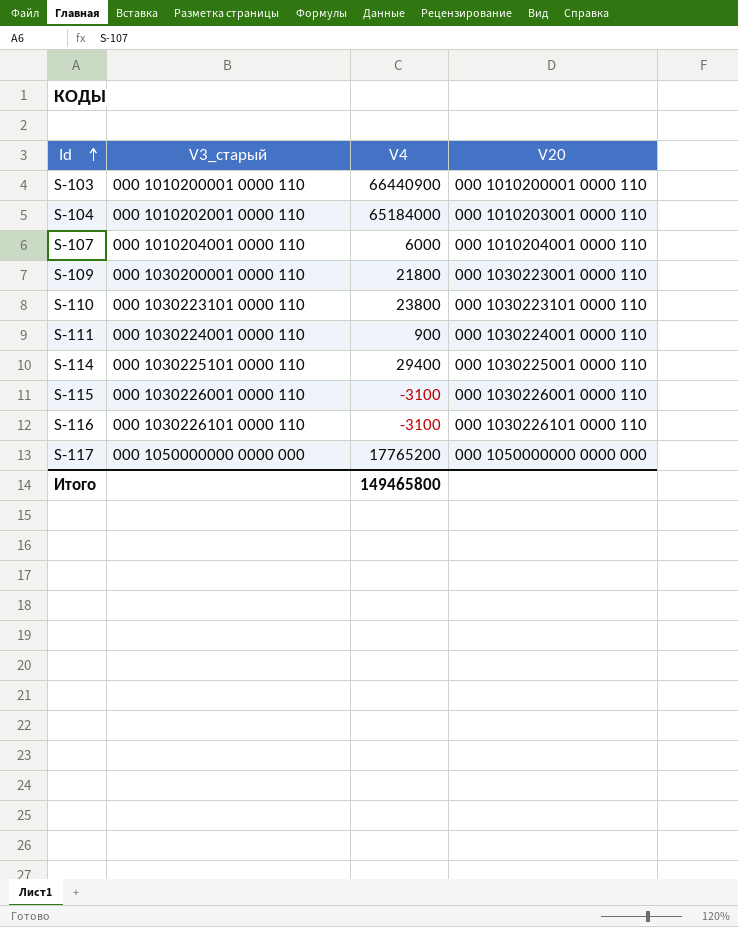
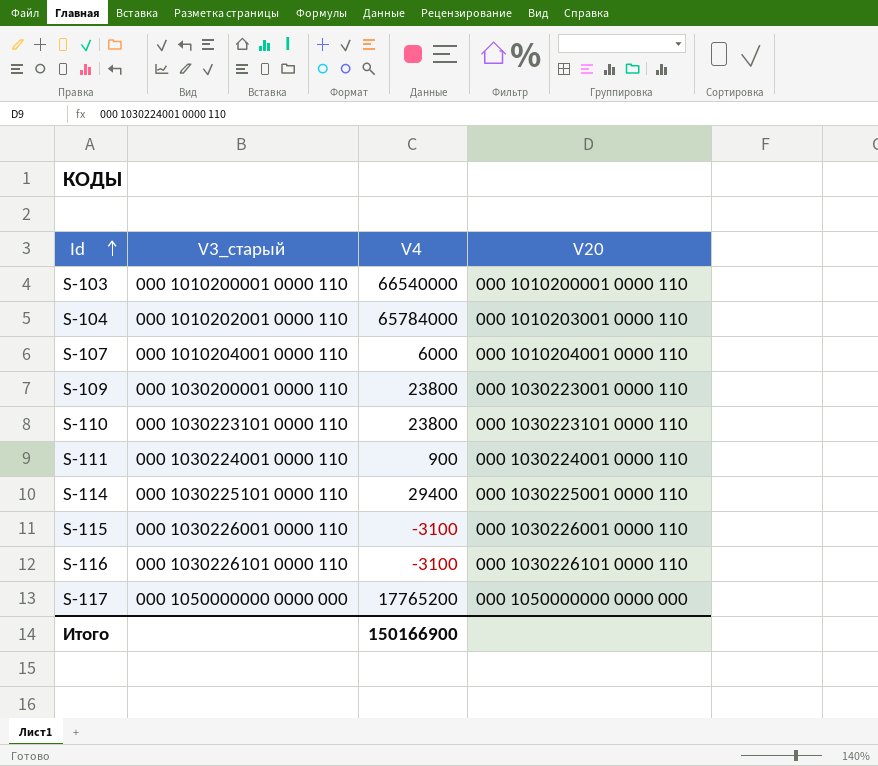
S-103 | V4: 66440900 -> 66540000
S-104 | V4: 65184000 -> 65784000
S-109 | V4: 21800 -> 23800
Итого | V4: 149465800 -> 150166900

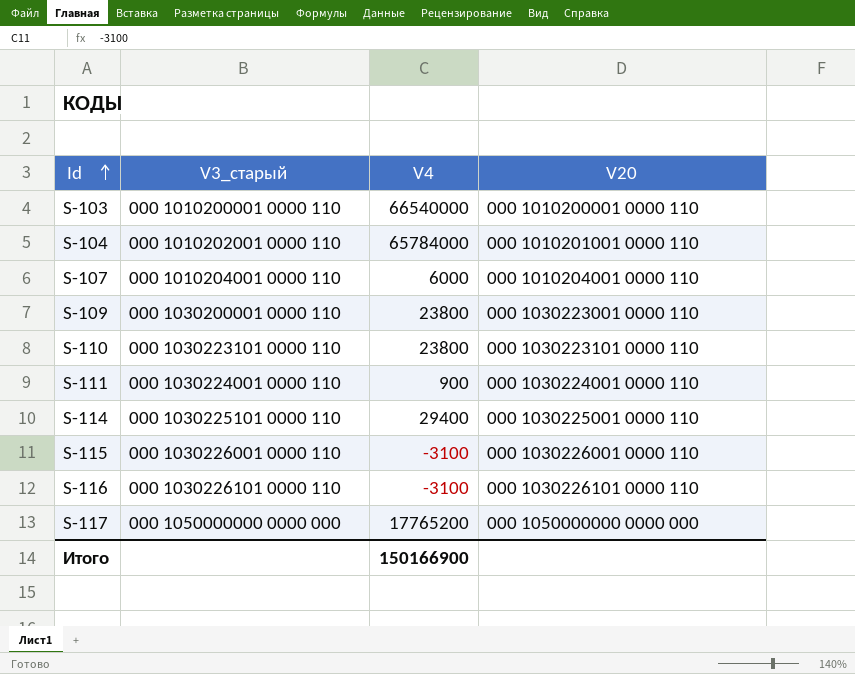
S-104 | V20: 000 1010203001 0000 110 -> 000 1010201001 0000 110

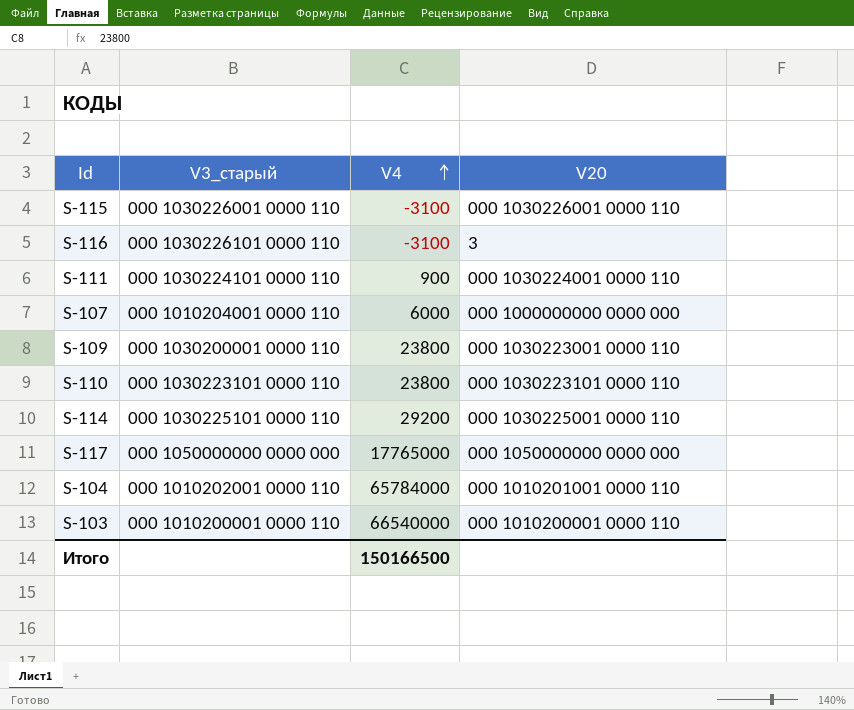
row order: Id ascending -> V4 ascending
S-116 | V20: 000 1030226101 0000 110 -> 3
S-111 | V3_старый: 000 1030224001 0000 110 -> 000 1030224101 0000 110
S-107 | V20: 000 1010204001 0000 110 -> 000 1000000000 0000 000
S-114 | V4: 29400 -> 29200
S-117 | V4: 17765200 -> 17765000
Итого | V4: 150166900 -> 150166500

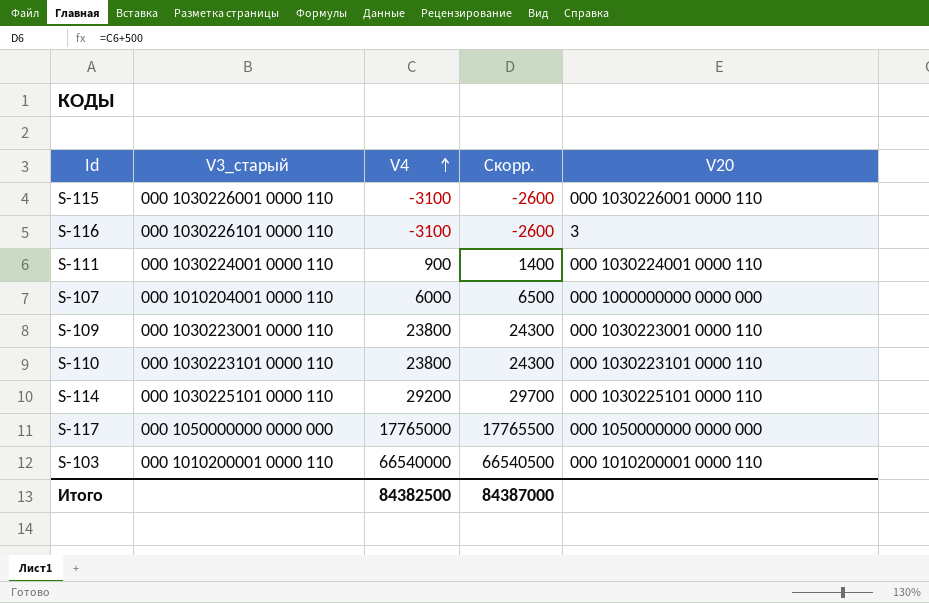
column Скорр. | formula: none -> [V4] + 500
row S-104: 000 1010202001 0000 110 | 65784000 | 000 1010201001 0000 110 -> none
S-111 | V3_старый: 000 1030224101 0000 110 -> 000 1030224001 0000 110
S-109 | V3_старый: 000 1030200001 0000 110 -> 000 1030223001 0000 110
S-114 | V20: 000 1030225001 0000 110 -> 000 1030225101 0000 110
Итого | V4: 150166500 -> 84382500

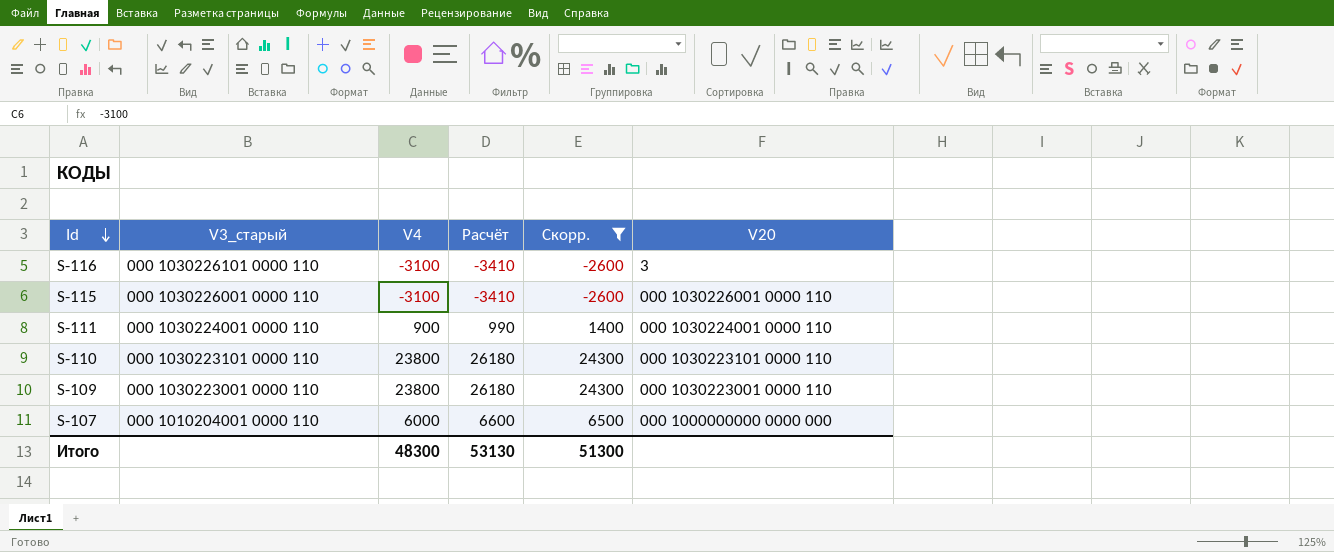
filter: none -> Скорр. <= 24300
row order: V4 ascending -> Id descending
column Расчёт | formula: none -> [V4] * 1,1
Итого | V4: 84382500 -> 48300
Итого | Скорр.: 84387000 -> 51300

